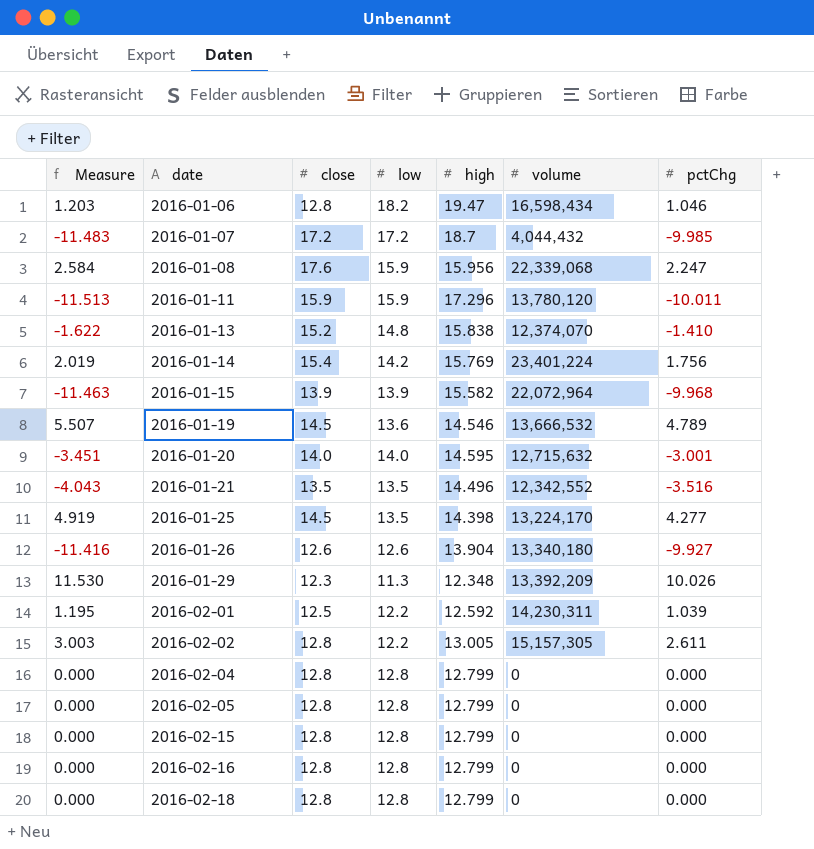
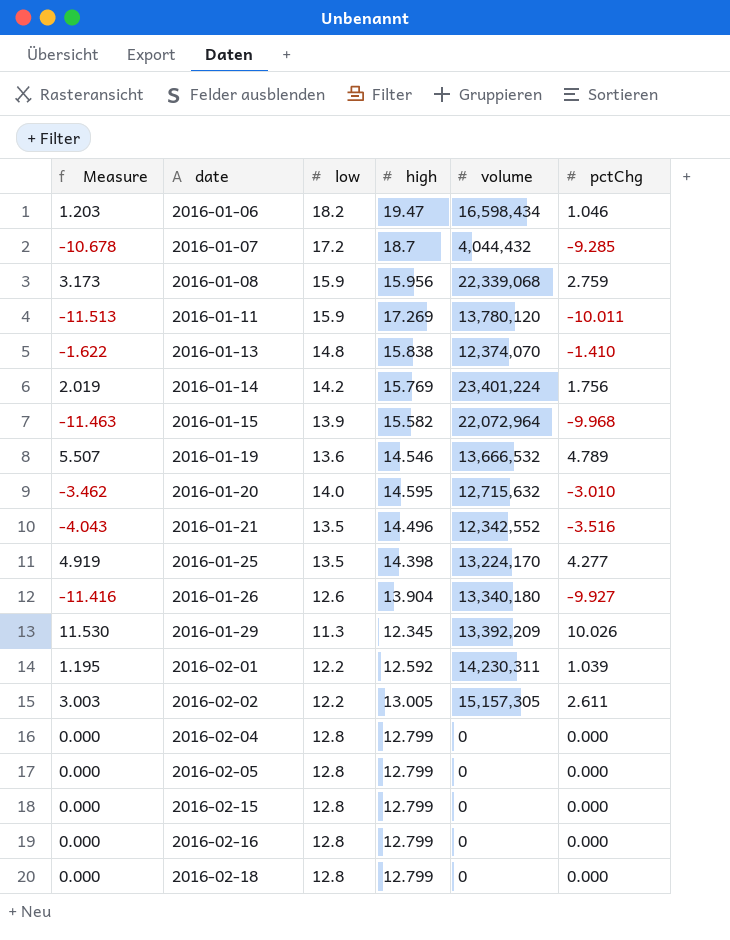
column close | position: 3 -> none
2016-01-07 | Measure: -11.483 -> -10.678
2016-01-07 | pctChg: -9.985 -> -9.285
2016-01-08 | Measure: 2.584 -> 3.173
2016-01-08 | pctChg: 2.247 -> 2.759
2016-01-11 | high: 17.296 -> 17.269
2016-01-20 | Measure: -3.451 -> -3.462
2016-01-20 | pctChg: -3.001 -> -3.010
2016-01-29 | high: 12.348 -> 12.345

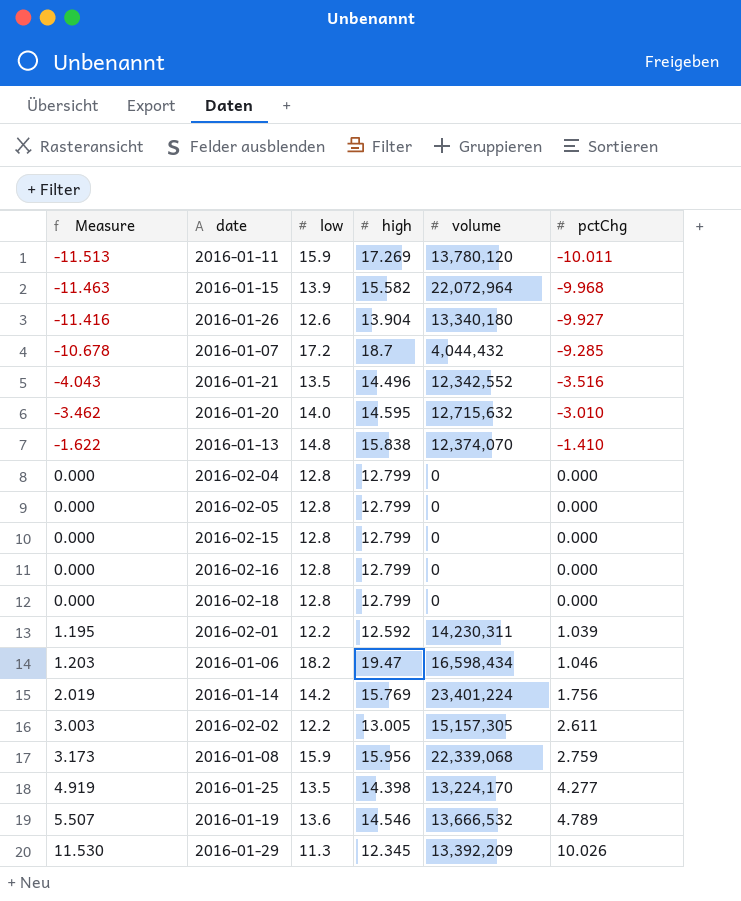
row order: date ascending -> Measure ascending

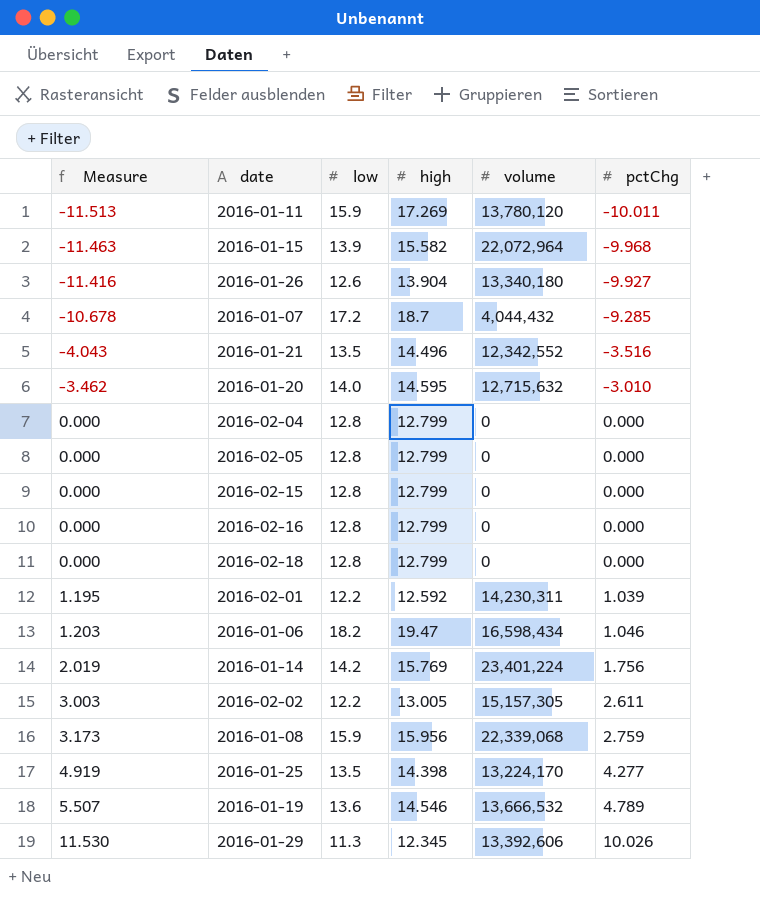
row 2016-01-13: -1.622 | 14.8 | 15.838 | 12,374,070 | -1.410 -> none
2016-01-29 | volume: 13,392,209 -> 13,392,606

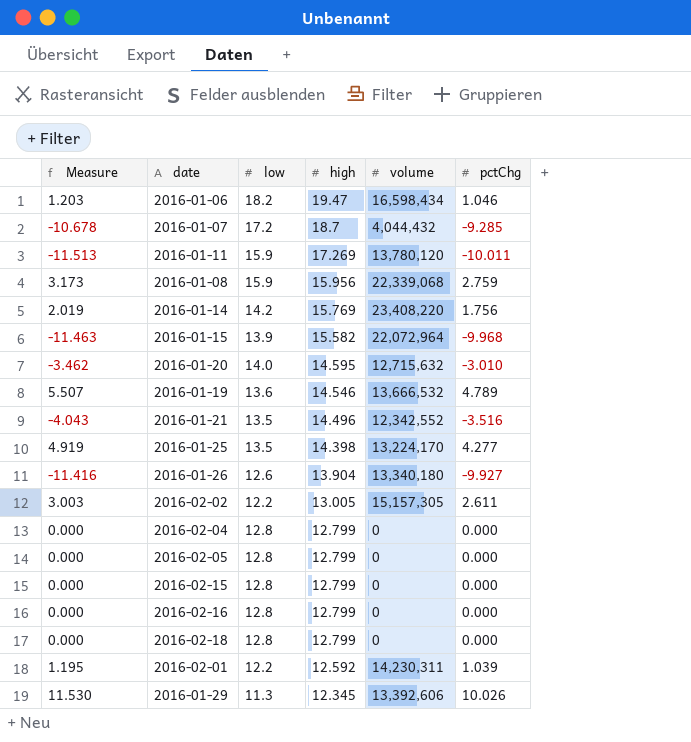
row order: Measure ascending -> high descending
2016-01-14 | volume: 23,401,224 -> 23,408,220

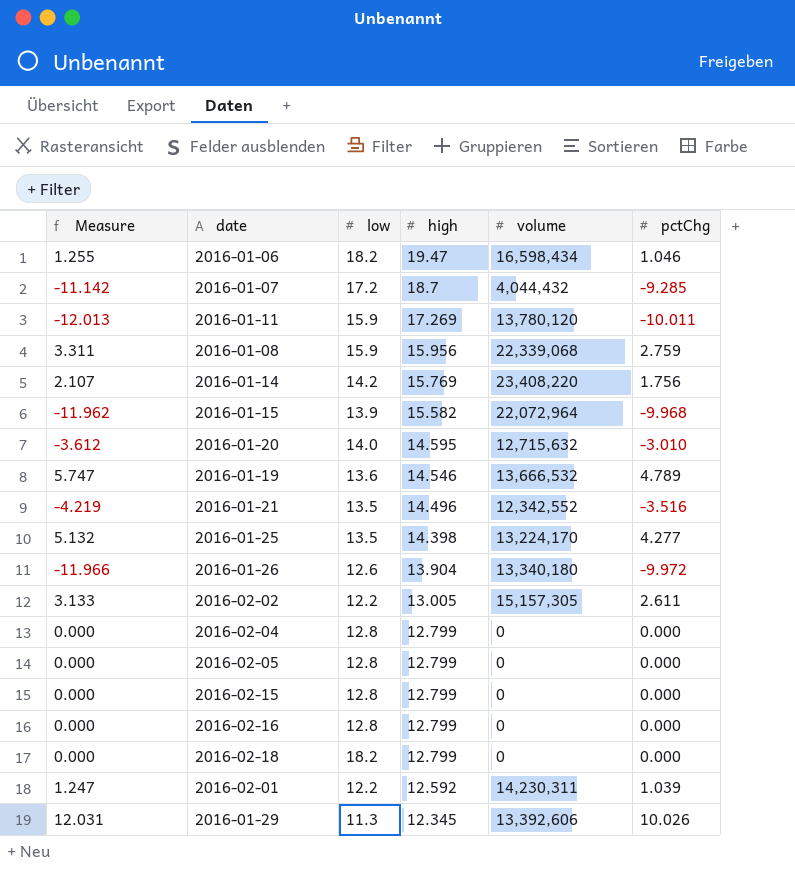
column Measure | formula: [pctChg] * 1.15 -> [pctChg] * 1.2
2016-01-26 | pctChg: -9.927 -> -9.972
2016-02-18 | low: 12.8 -> 18.2

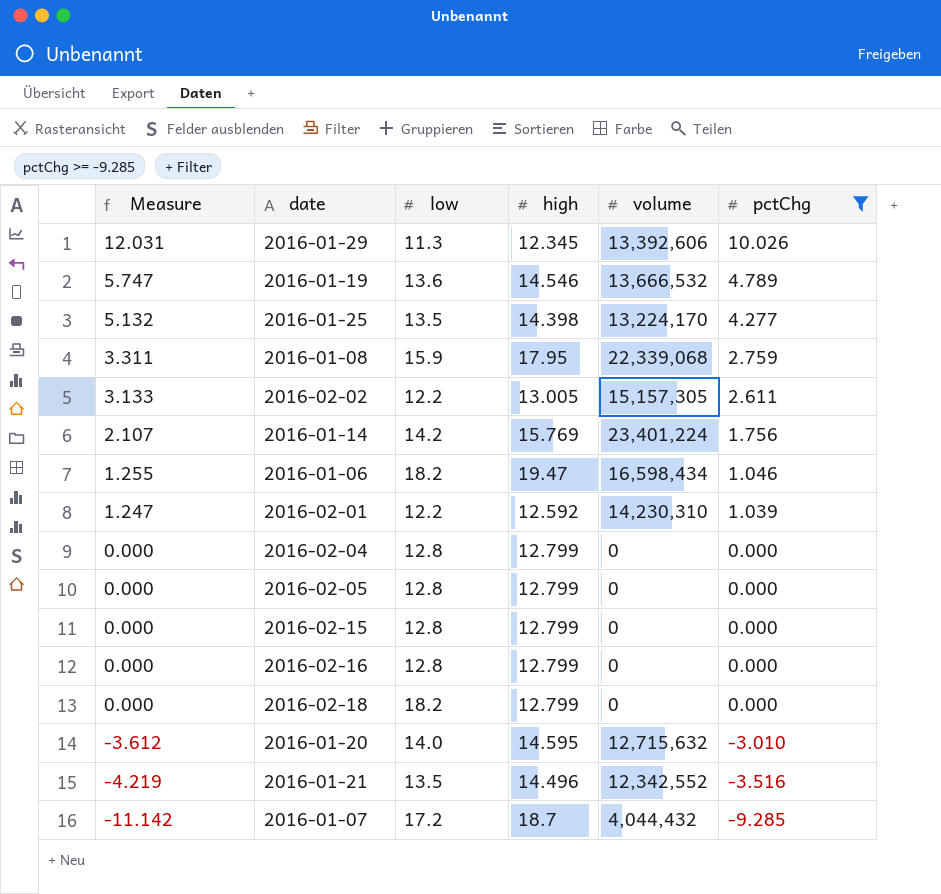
filter: none -> pctChg >= -9.285
row order: high descending -> Measure descending
2016-01-08 | high: 15.956 -> 17.95
2016-01-14 | volume: 23,408,220 -> 23,401,224
2016-02-01 | volume: 14,230,311 -> 14,230,310

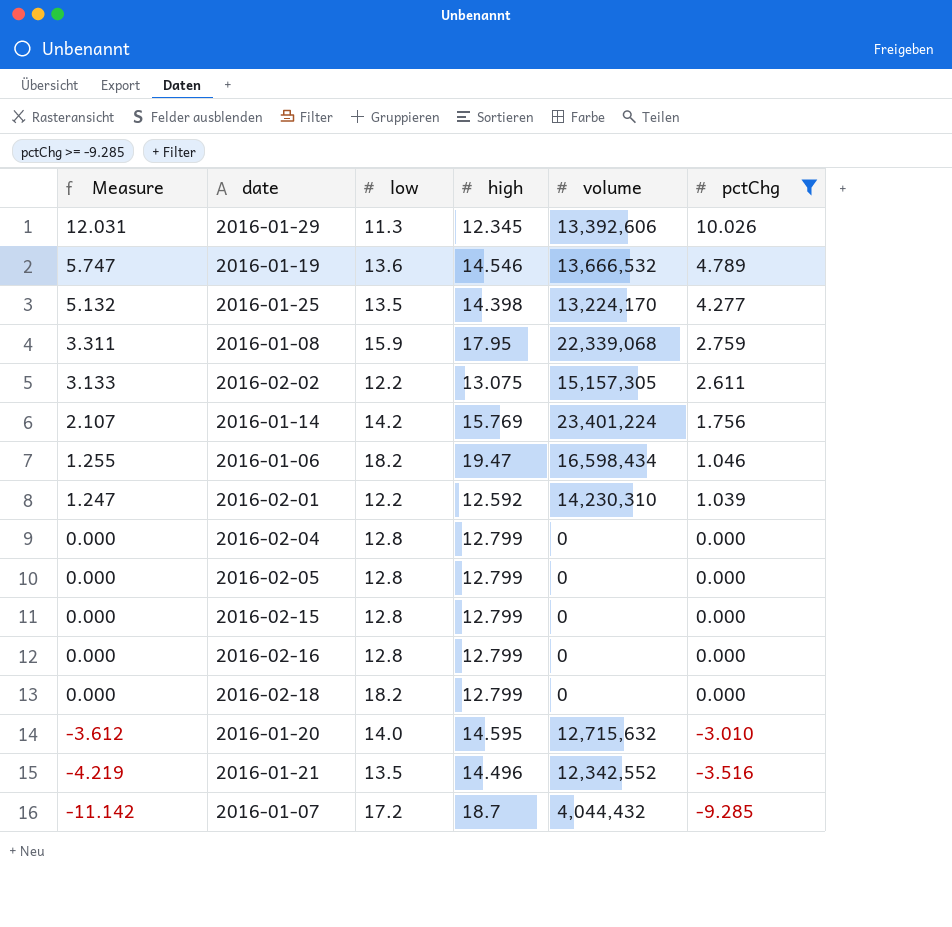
2016-02-02 | high: 13.005 -> 13.075

